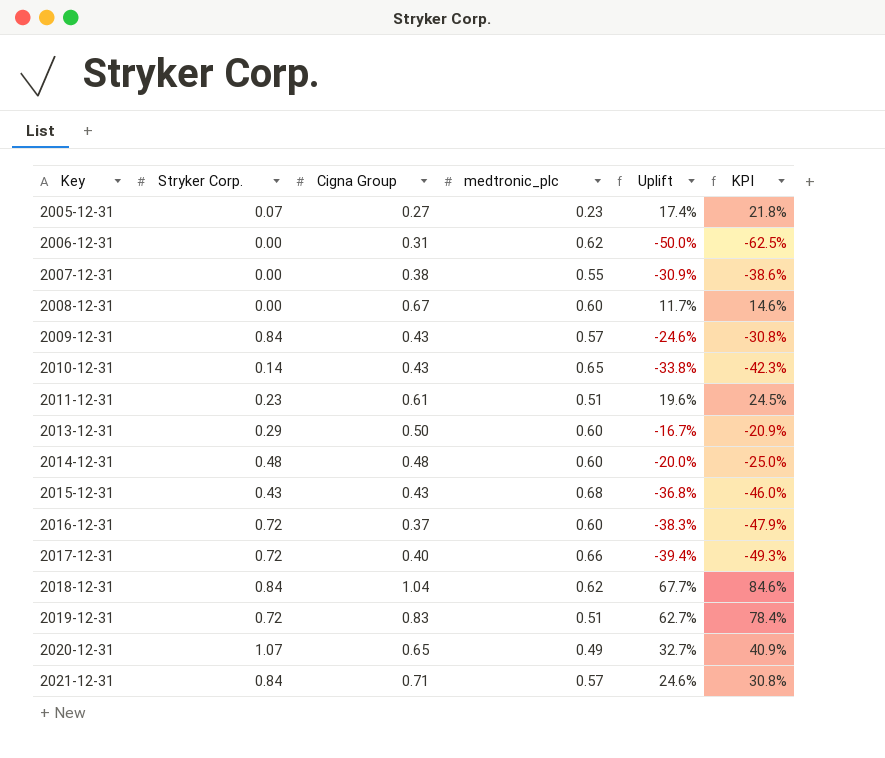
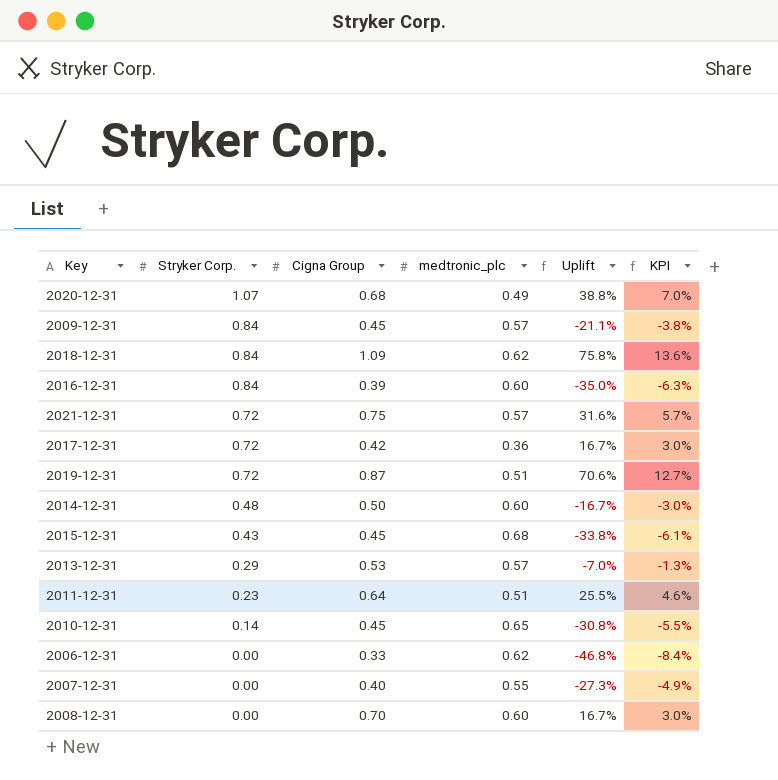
row order: Key ascending -> Stryker Corp. descending
column KPI | formula: [Uplift] * 1.25 -> [Uplift] * 0.18
row 2005-12-31: 0.07 | 0.27 | 0.23 | 17.4% | 21.8% -> none
2020-12-31 | Cigna Group: 0.65 -> 0.68
2020-12-31 | Uplift: 32.7% -> 38.8%
2009-12-31 | Cigna Group: 0.43 -> 0.45
2009-12-31 | Uplift: -24.6% -> -21.1%
2018-12-31 | Cigna Group: 1.04 -> 1.09
2018-12-31 | Uplift: 67.7% -> 75.8%
2016-12-31 | Stryker Corp.: 0.72 -> 0.84
2016-12-31 | Cigna Group: 0.37 -> 0.39
2016-12-31 | Uplift: -38.3% -> -35.0%
2021-12-31 | Stryker Corp.: 0.84 -> 0.72
2021-12-31 | Cigna Group: 0.71 -> 0.75
2021-12-31 | Uplift: 24.6% -> 31.6%
2017-12-31 | Cigna Group: 0.40 -> 0.42
2017-12-31 | medtronic_plc: 0.66 -> 0.36
2017-12-31 | Uplift: -39.4% -> 16.7%
2019-12-31 | Cigna Group: 0.83 -> 0.87
2019-12-31 | Uplift: 62.7% -> 70.6%
2014-12-31 | Cigna Group: 0.48 -> 0.50
2014-12-31 | Uplift: -20.0% -> -16.7%
2015-12-31 | Cigna Group: 0.43 -> 0.45
2015-12-31 | Uplift: -36.8% -> -33.8%
2013-12-31 | Cigna Group: 0.50 -> 0.53
2013-12-31 | medtronic_plc: 0.60 -> 0.57
2013-12-31 | Uplift: -16.7% -> -7.0%
2011-12-31 | Cigna Group: 0.61 -> 0.64
2011-12-31 | Uplift: 19.6% -> 25.5%
2010-12-31 | Cigna Group: 0.43 -> 0.45
2010-12-31 | Uplift: -33.8% -> -30.8%
2006-12-31 | Cigna Group: 0.31 -> 0.33
2006-12-31 | Uplift: -50.0% -> -46.8%
2007-12-31 | Cigna Group: 0.38 -> 0.40
2007-12-31 | Uplift: -30.9% -> -27.3%
2008-12-31 | Cigna Group: 0.67 -> 0.70
2008-12-31 | Uplift: 11.7% -> 16.7%

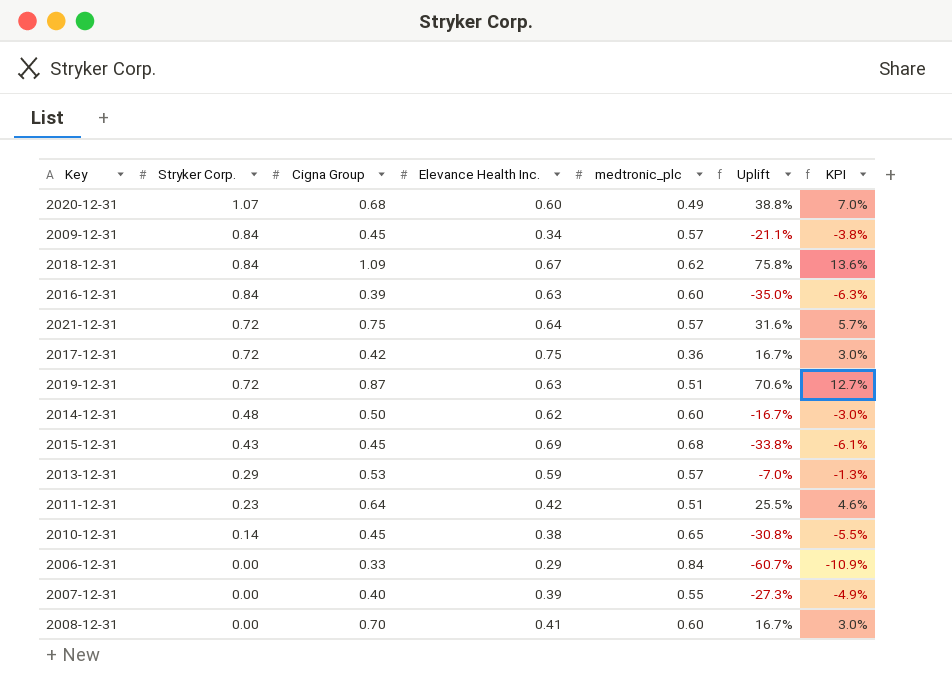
column Elevance Health Inc. | position: none -> 4
2006-12-31 | medtronic_plc: 0.62 -> 0.84
2006-12-31 | Uplift: -46.8% -> -60.7%
2006-12-31 | KPI: -8.4% -> -10.9%

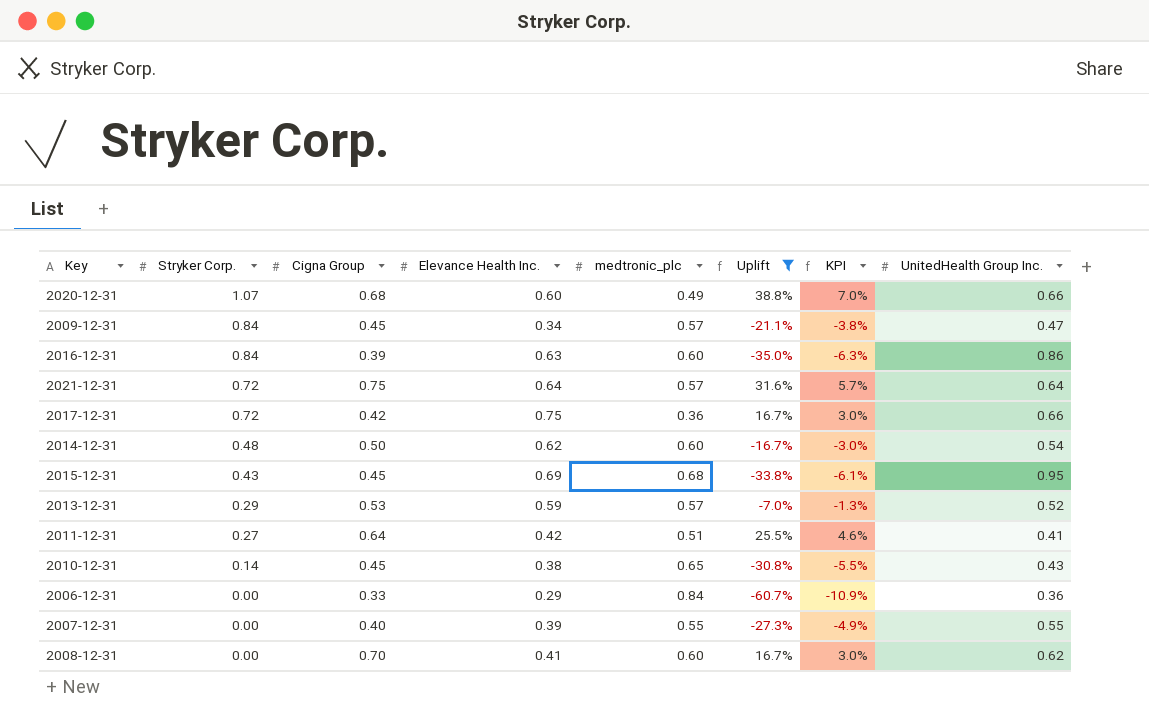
filter: none -> Uplift <= 38.8%
column UnitedHealth Group Inc. | position: none -> 8
2011-12-31 | Stryker Corp.: 0.23 -> 0.27

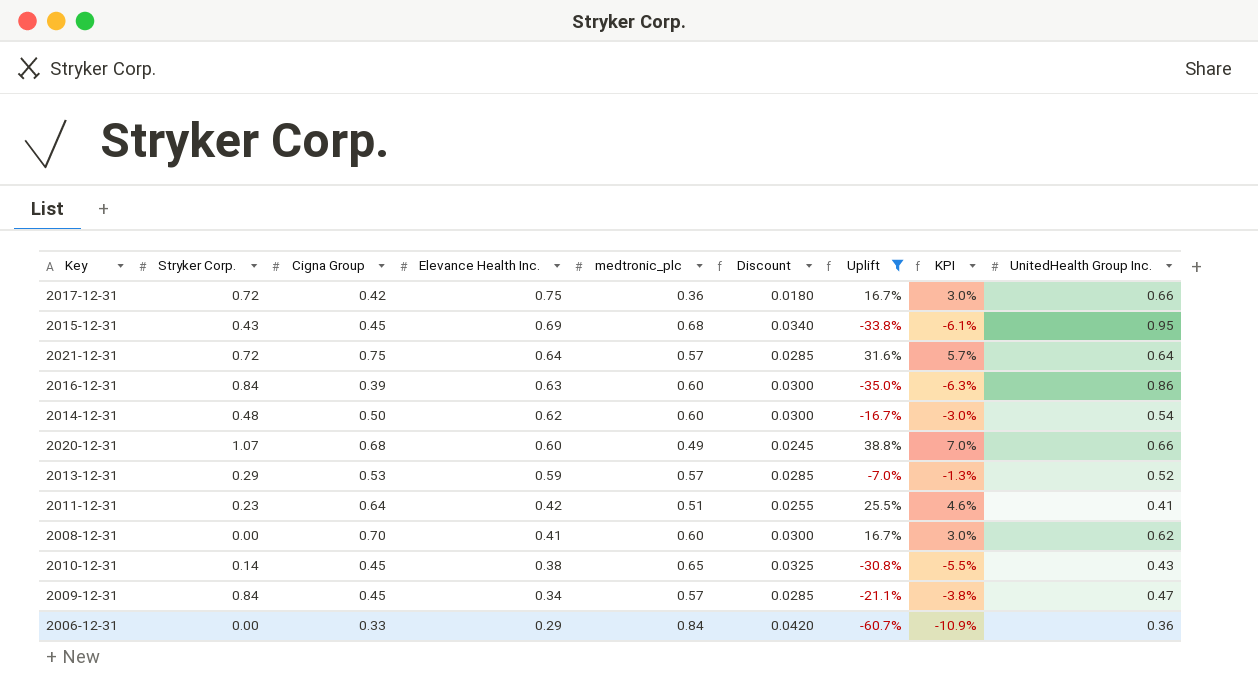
row order: Stryker Corp. descending -> Elevance Health Inc. descending
column Discount | formula: none -> [medtronic_plc] * 0.05
row 2007-12-31: 0.00 | 0.40 | 0.39 | 0.55 | -27.3% | -4.9% | 0.55 -> none
2011-12-31 | Stryker Corp.: 0.27 -> 0.23

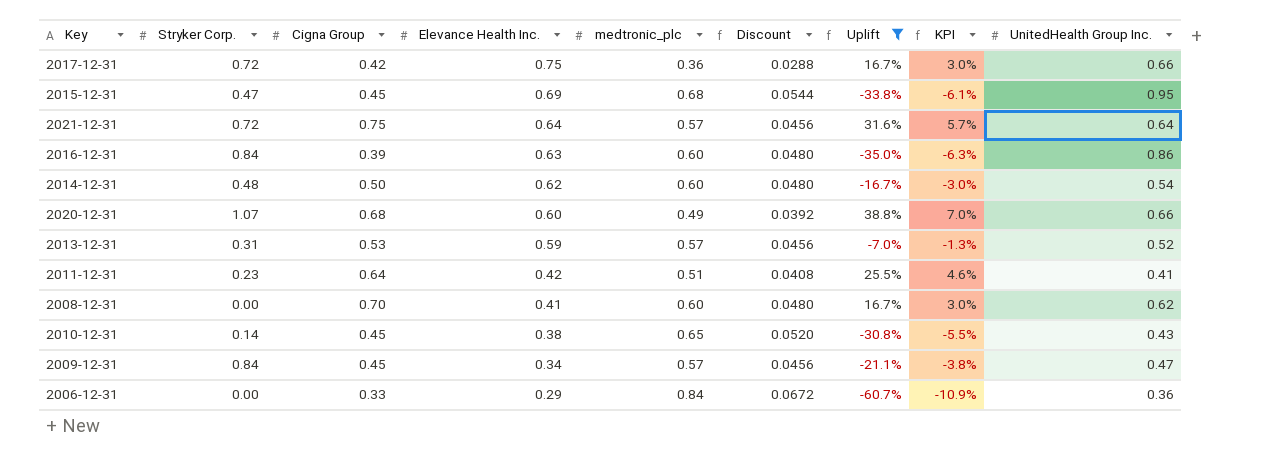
column Discount | formula: [medtronic_plc] * 0.05 -> [medtronic_plc] * 0.08
2015-12-31 | Stryker Corp.: 0.43 -> 0.47
2013-12-31 | Stryker Corp.: 0.29 -> 0.31

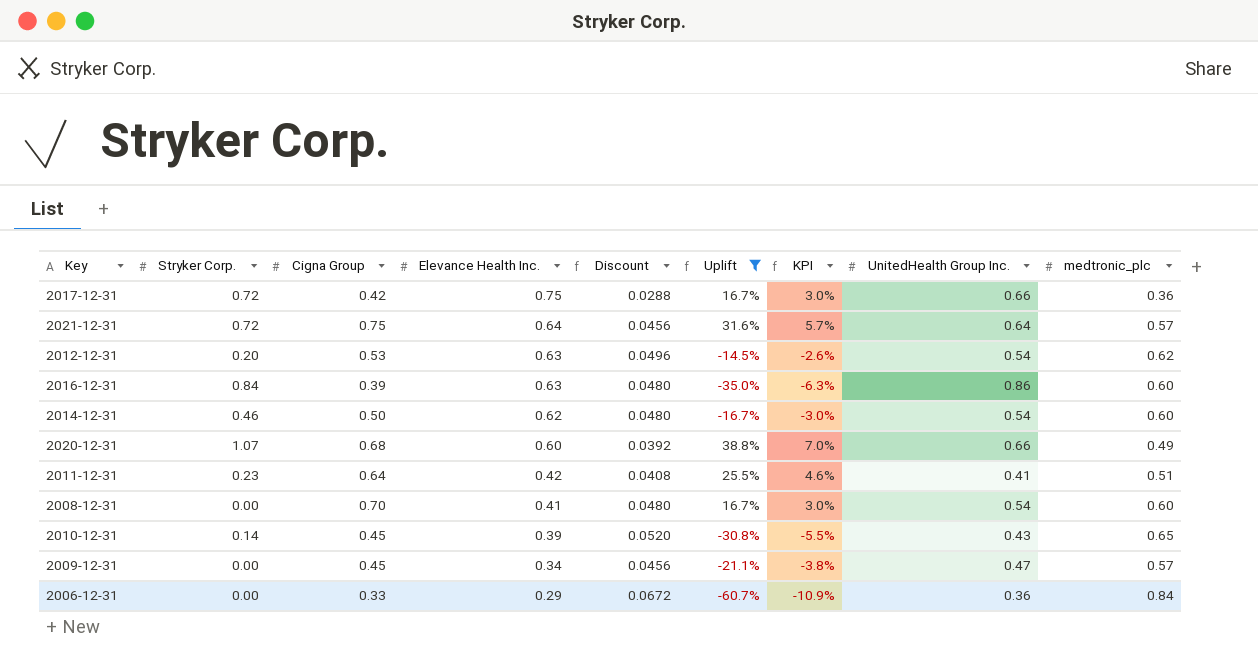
column medtronic_plc | position: 5 -> 9
row 2015-12-31: 0.47 | 0.45 | 0.69 | 0.68 | 0.0544 | -33.8% | -6.1% | 0.95 -> none
row 2013-12-31: 0.31 | 0.53 | 0.59 | 0.57 | 0.0456 | -7.0% | -1.3% | 0.52 -> none
row 2012-12-31: none -> 0.20 | 0.53 | 0.63 | 0.0496 | -14.5% | -2.6% | 0.54 | 0.62
2014-12-31 | Stryker Corp.: 0.48 -> 0.46
2008-12-31 | UnitedHealth Group Inc.: 0.62 -> 0.54
2010-12-31 | Elevance Health Inc.: 0.38 -> 0.39
2009-12-31 | Stryker Corp.: 0.84 -> 0.00

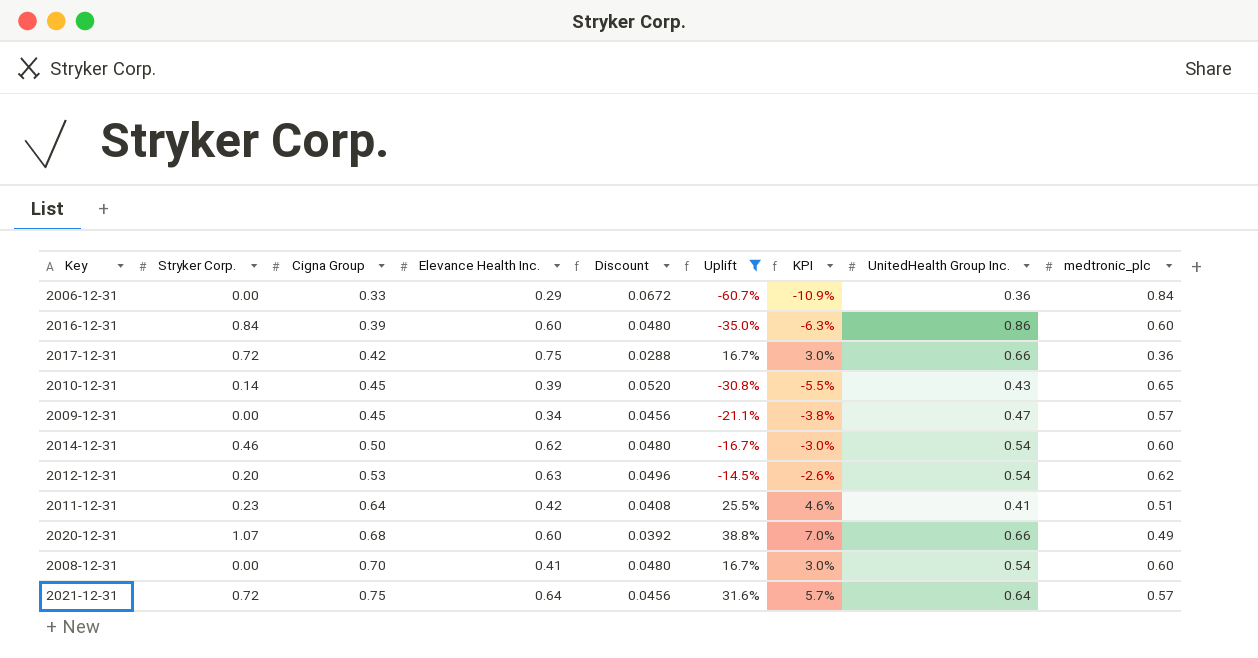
row order: Elevance Health Inc. descending -> Cigna Group ascending
2016-12-31 | Elevance Health Inc.: 0.63 -> 0.60

